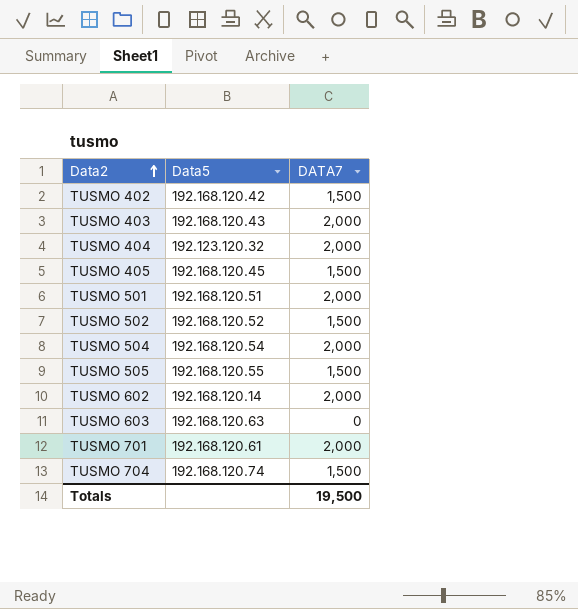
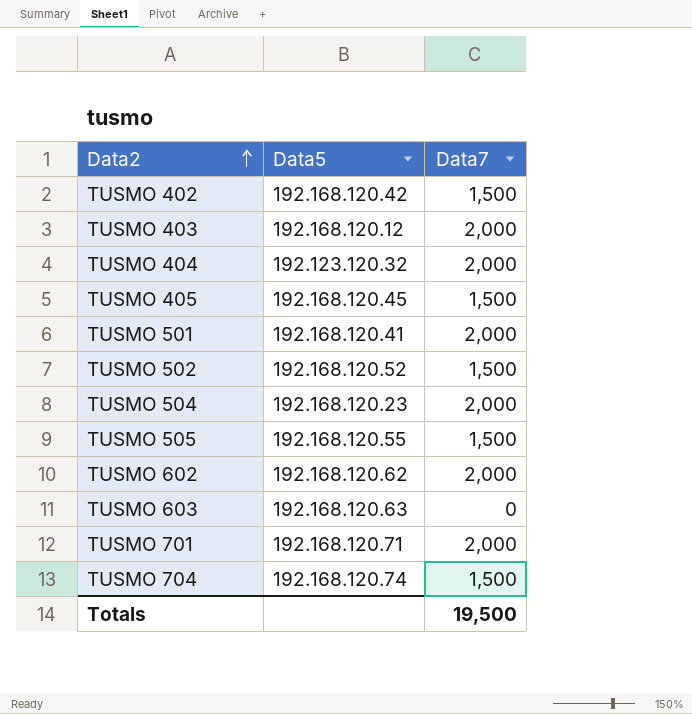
column name: DATA7 -> Data7
TUSMO 403 | Data5: 192.168.120.43 -> 192.168.120.12
TUSMO 501 | Data5: 192.168.120.51 -> 192.168.120.41
TUSMO 504 | Data5: 192.168.120.54 -> 192.168.120.23
TUSMO 602 | Data5: 192.168.120.14 -> 192.168.120.62
TUSMO 701 | Data5: 192.168.120.61 -> 192.168.120.71

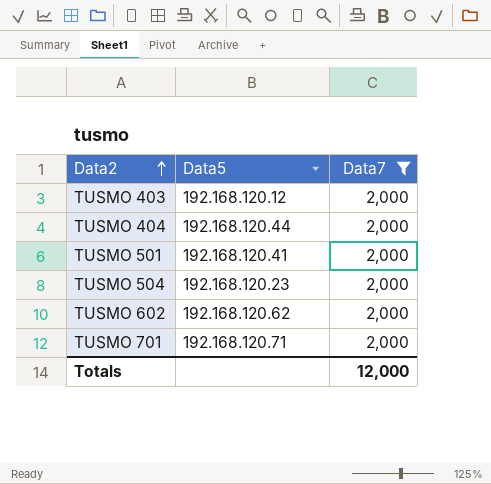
filter: none -> Data7 = 2,000
TUSMO 404 | Data5: 192.123.120.32 -> 192.168.120.44
Totals | Data7: 19,500 -> 12,000

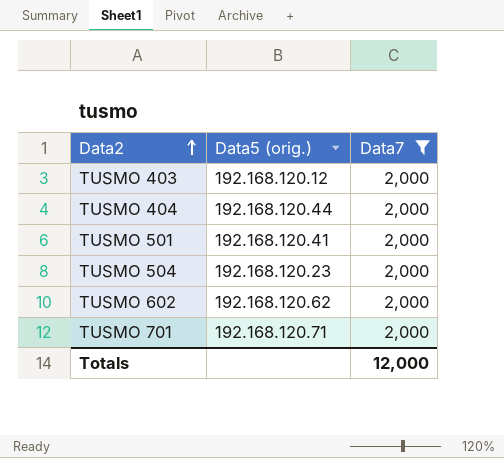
column name: Data5 -> Data5 (orig.)

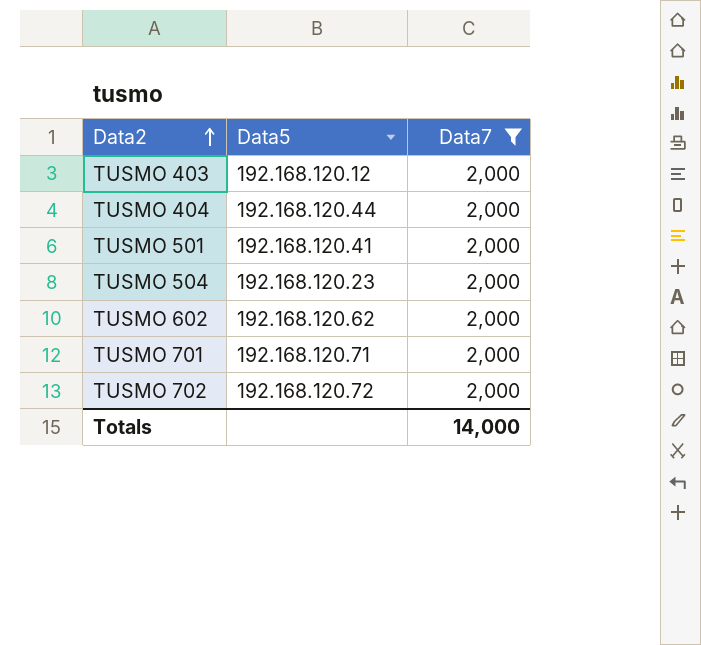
column name: Data5 (orig.) -> Data5
row TUSMO 702: none -> 192.168.120.72 | 2,000
Totals | Data7: 12,000 -> 14,000

